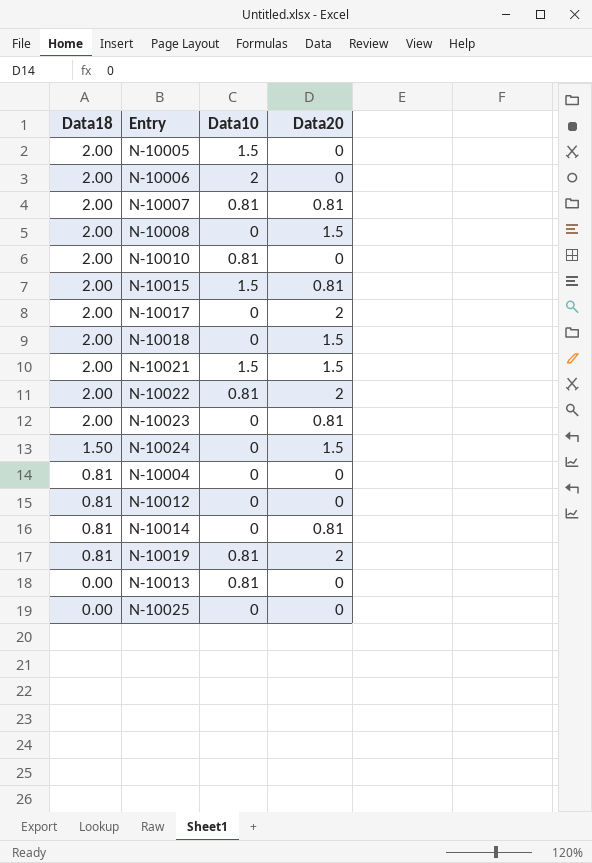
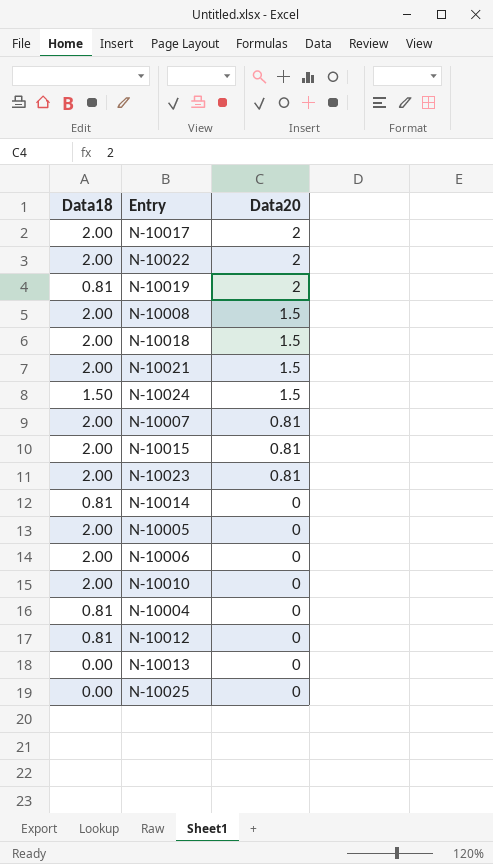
row order: Data18 descending -> Data20 descending
column Data10 | position: 3 -> none
N-10014 | Data20: 0.81 -> 0

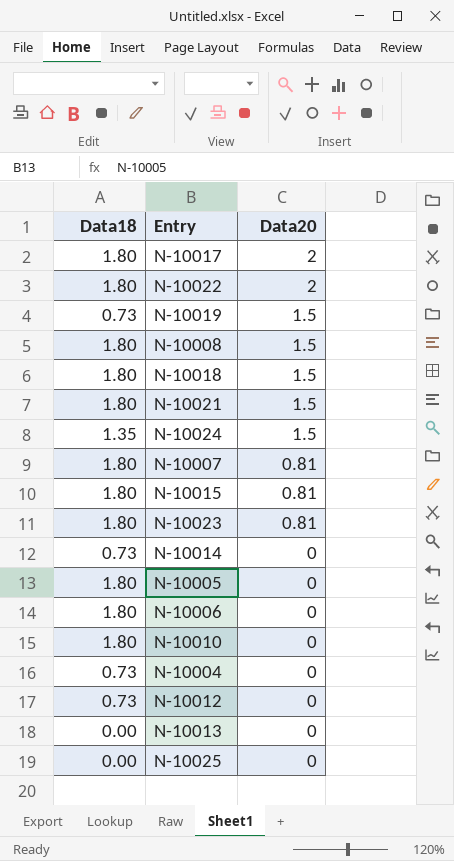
N-10017 | Data18: 2.00 -> 1.80
N-10022 | Data18: 2.00 -> 1.80
N-10019 | Data18: 0.81 -> 0.73
N-10019 | Data20: 2 -> 1.5
N-10008 | Data18: 2.00 -> 1.80
N-10018 | Data18: 2.00 -> 1.80
N-10021 | Data18: 2.00 -> 1.80
N-10024 | Data18: 1.50 -> 1.35
N-10007 | Data18: 2.00 -> 1.80
N-10015 | Data18: 2.00 -> 1.80
N-10023 | Data18: 2.00 -> 1.80
N-10014 | Data18: 0.81 -> 0.73
N-10005 | Data18: 2.00 -> 1.80
N-10006 | Data18: 2.00 -> 1.80
N-10010 | Data18: 2.00 -> 1.80
N-10004 | Data18: 0.81 -> 0.73
N-10012 | Data18: 0.81 -> 0.73

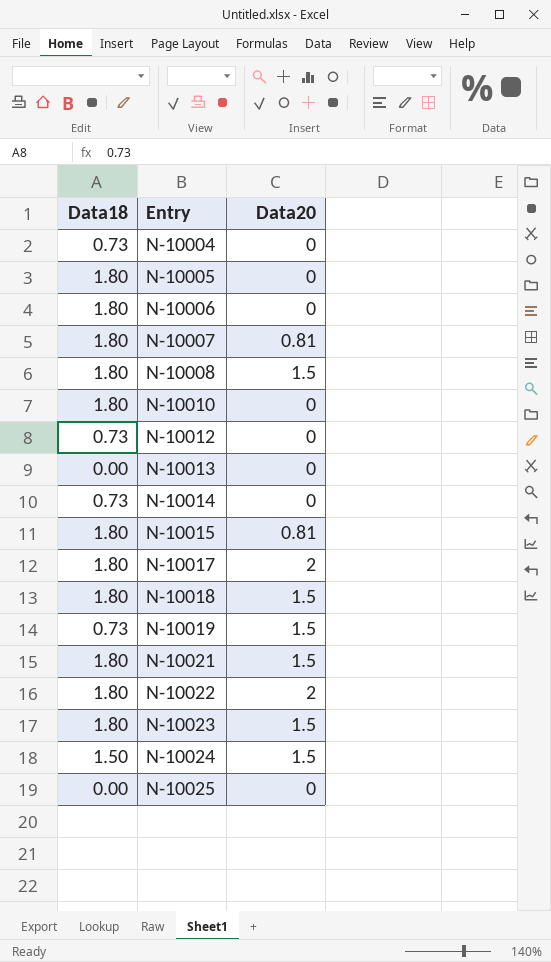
row order: Data20 descending -> Entry ascending
N-10023 | Data20: 0.81 -> 1.5
N-10024 | Data18: 1.35 -> 1.50

